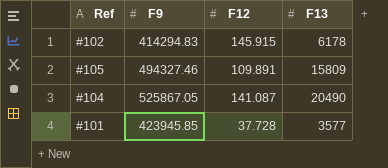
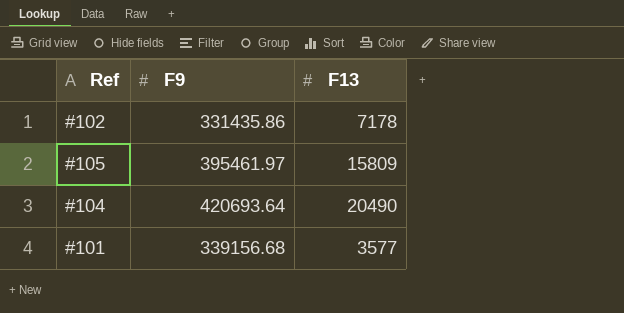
column F12 | position: 3 -> none
#102 | F9: 414294.83 -> 331435.86
#102 | F13: 6178 -> 7178
#105 | F9: 494327.46 -> 395461.97
#104 | F9: 525867.05 -> 420693.64
#101 | F9: 423945.85 -> 339156.68

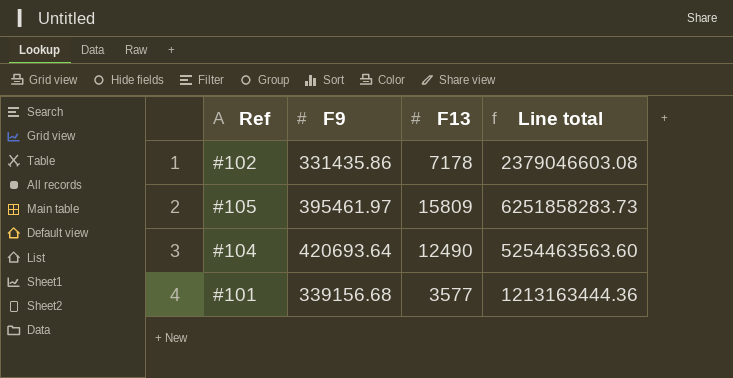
column Line total | formula: none -> [F9] * [F13]
#104 | F13: 20490 -> 12490

